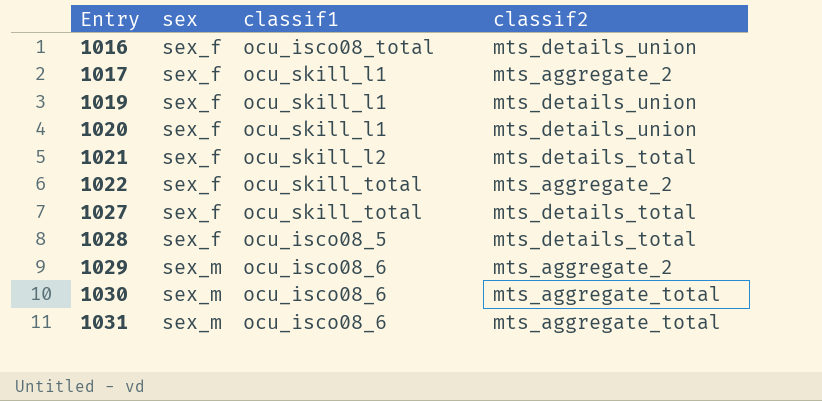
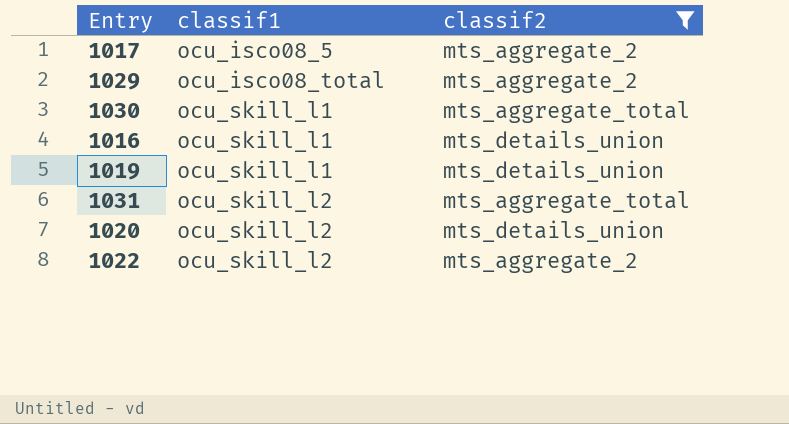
filter: none -> classif2 != mts_details_total
row order: Entry ascending -> classif1 ascending
column sex | position: 2 -> none
1017 | classif1: ocu_skill_l1 -> ocu_isco08_5
1029 | classif1: ocu_isco08_6 -> ocu_isco08_total
1030 | classif1: ocu_isco08_6 -> ocu_skill_l1
1016 | classif1: ocu_isco08_total -> ocu_skill_l1
1031 | classif1: ocu_isco08_6 -> ocu_skill_l2
1020 | classif1: ocu_skill_l1 -> ocu_skill_l2
1022 | classif1: ocu_skill_total -> ocu_skill_l2

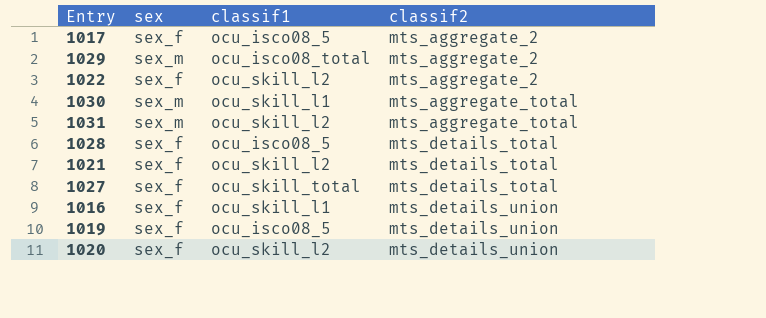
filter: classif2 != mts_details_total -> none
row order: classif1 ascending -> classif2 ascending
column sex | position: none -> 2
1019 | classif1: ocu_skill_l1 -> ocu_isco08_5

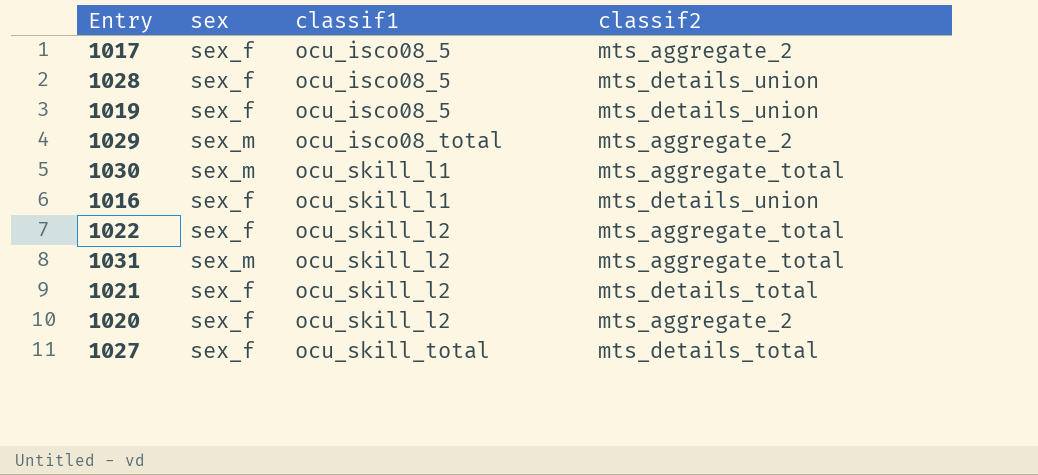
row order: classif2 ascending -> classif1 ascending
1028 | classif2: mts_details_total -> mts_details_union
1022 | classif2: mts_aggregate_2 -> mts_aggregate_total
1020 | classif2: mts_details_union -> mts_aggregate_2

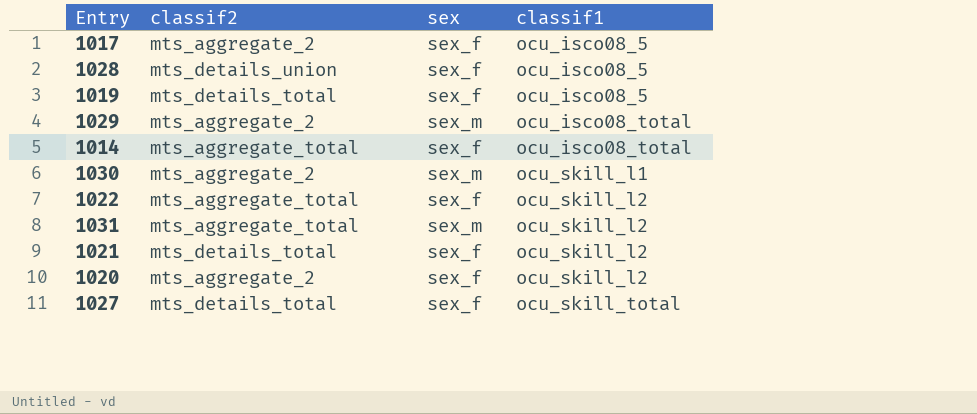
column classif2 | position: 4 -> 2
row 1016: sex_f | ocu_skill_l1 | mts_details_union -> none
1019 | classif2: mts_details_union -> mts_details_total
row 1014: none -> mts_aggregate_total | sex_f | ocu_isco08_total
1030 | classif2: mts_aggregate_total -> mts_aggregate_2

